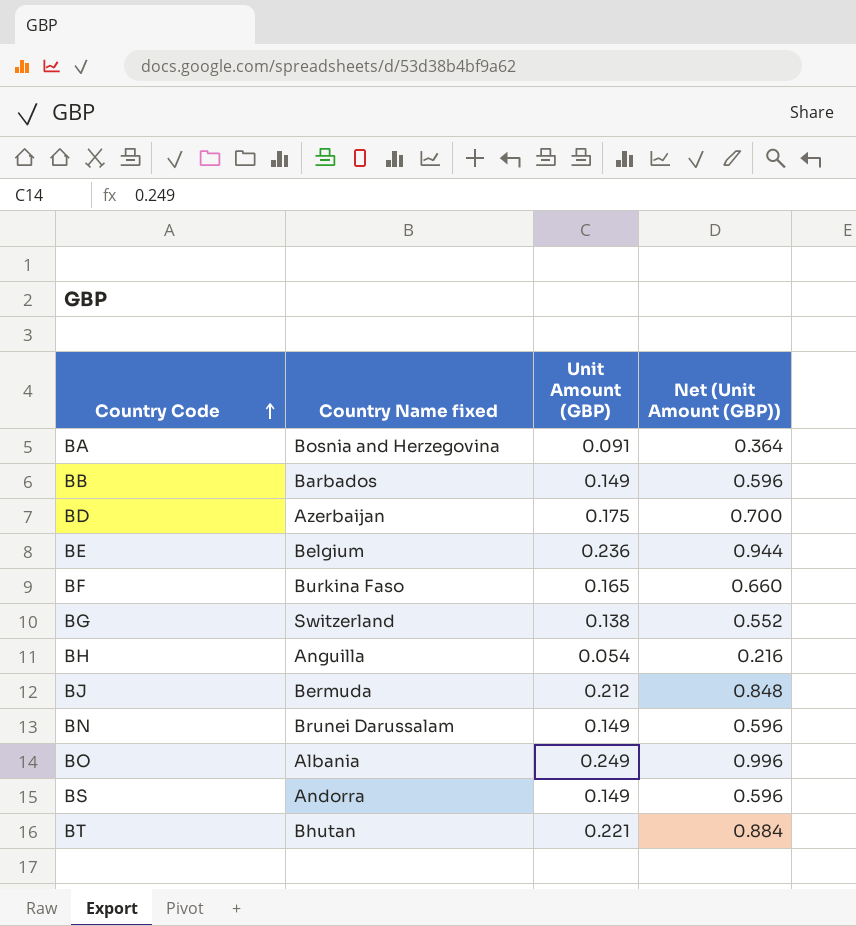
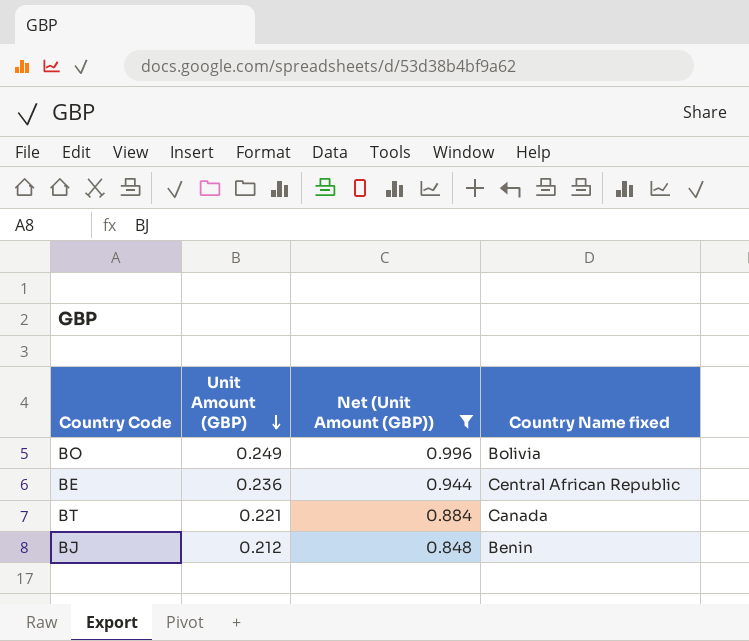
filter: none -> Net (Unit Amount (GBP)) >= 0.848
row order: Country Code ascending -> Unit Amount (GBP) descending
column Country Name fixed | position: 2 -> 4
BO | Country Name fixed: Albania -> Bolivia
BE | Country Name fixed: Belgium -> Central African Republic
BT | Country Name fixed: Bhutan -> Canada
BJ | Country Name fixed: Bermuda -> Benin

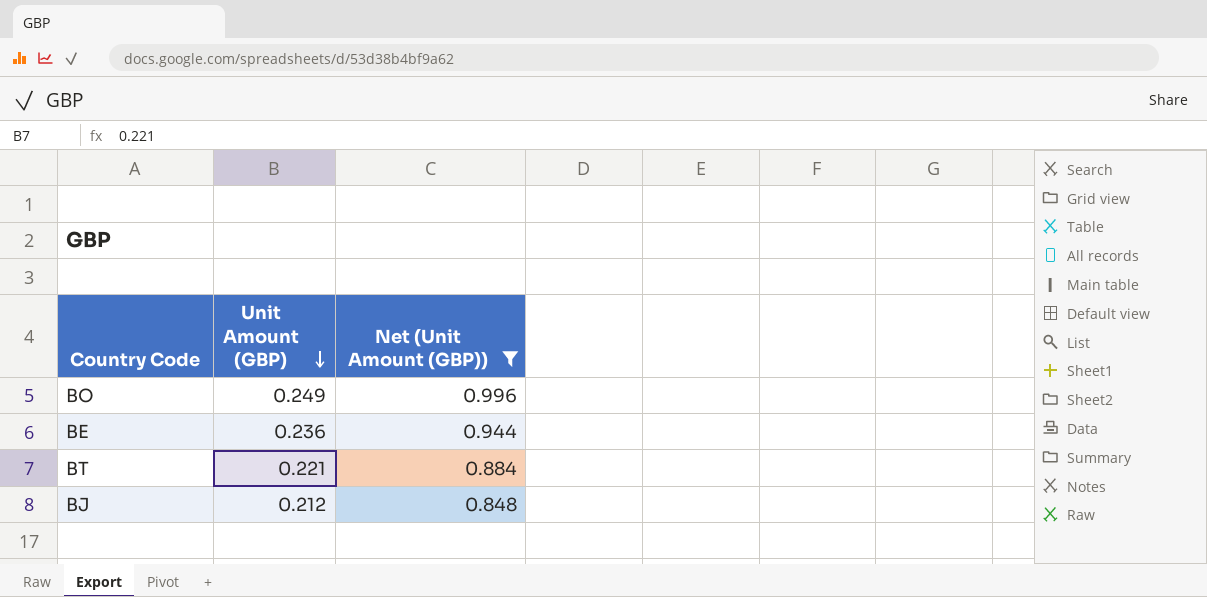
column Country Name fixed | position: 4 -> none

